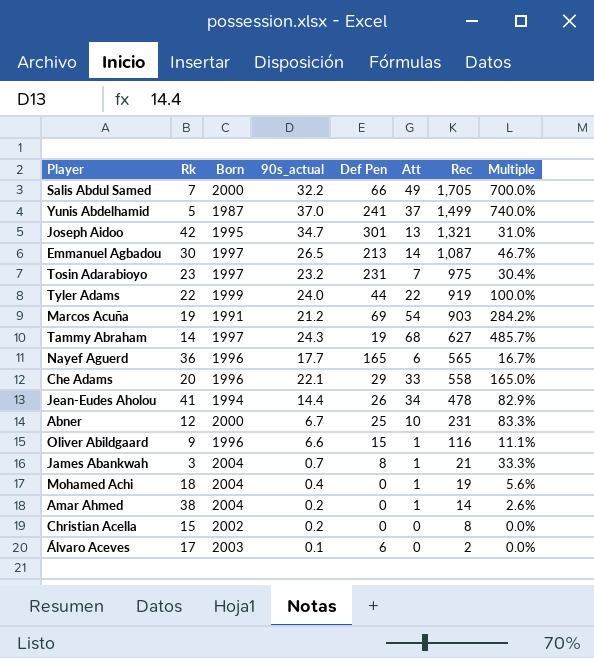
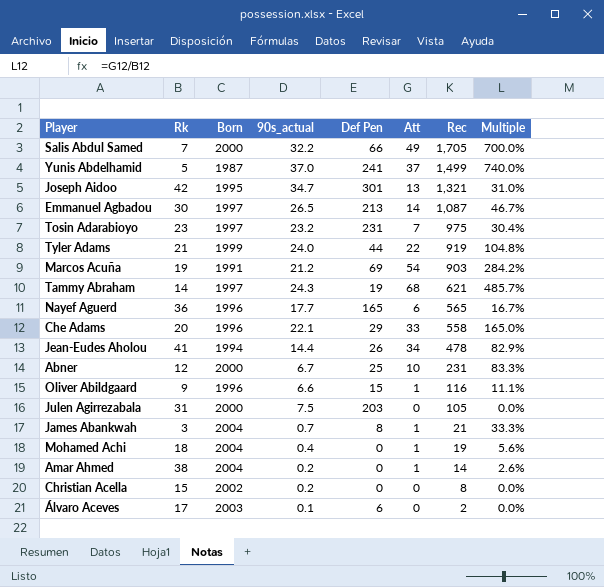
Tyler Adams | Rk: 22 -> 21
Tyler Adams | Multiple: 100.0% -> 104.8%
Tammy Abraham | Rec: 627 -> 621
row Julen Agirrezabala: none -> 31 | 2000 | 7.5 | 203 | 0 | 105 | 0.0%

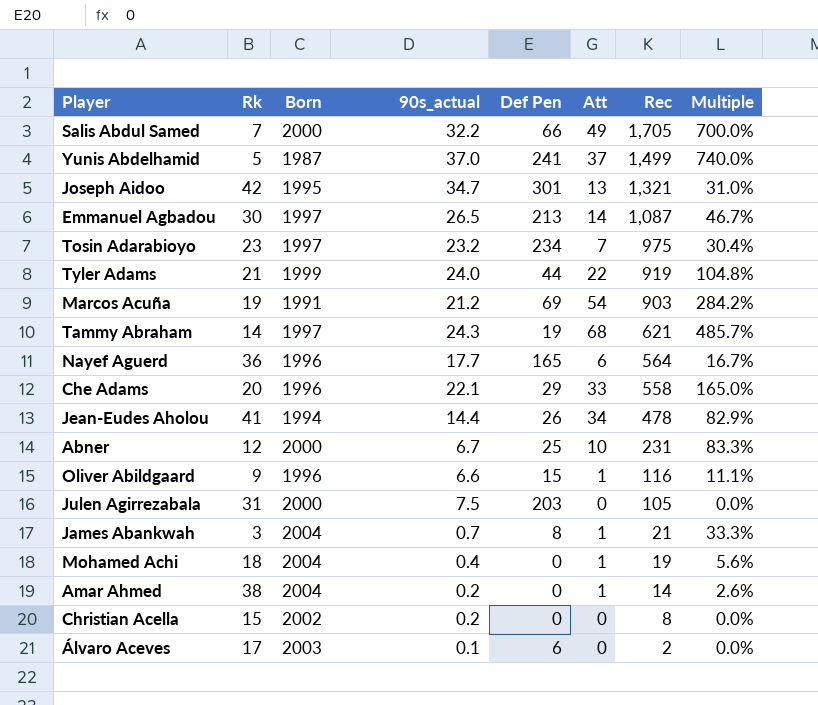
Tosin Adarabioyo | Def Pen: 231 -> 234
Nayef Aguerd | Rec: 565 -> 564

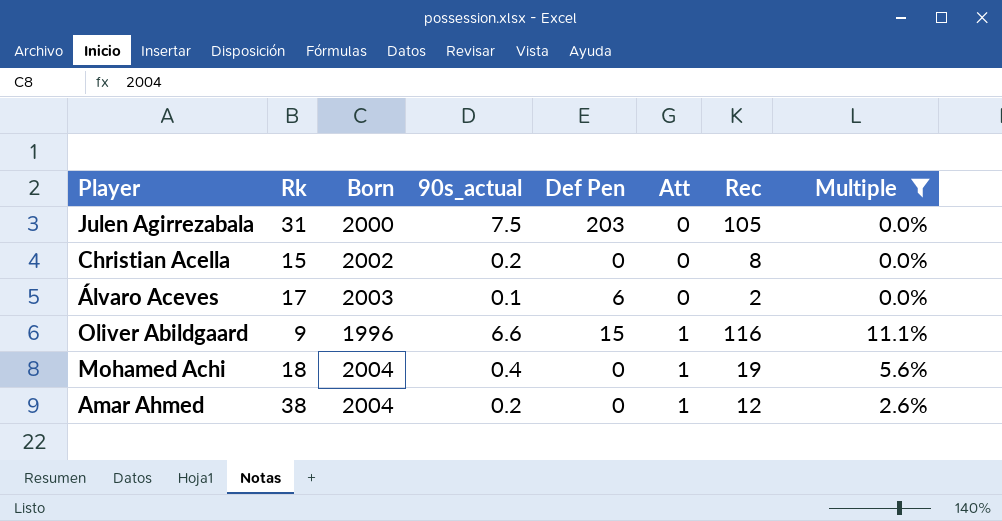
filter: none -> Multiple <= 11.1%
row order: Rec descending -> Att ascending
Amar Ahmed | Rec: 14 -> 12

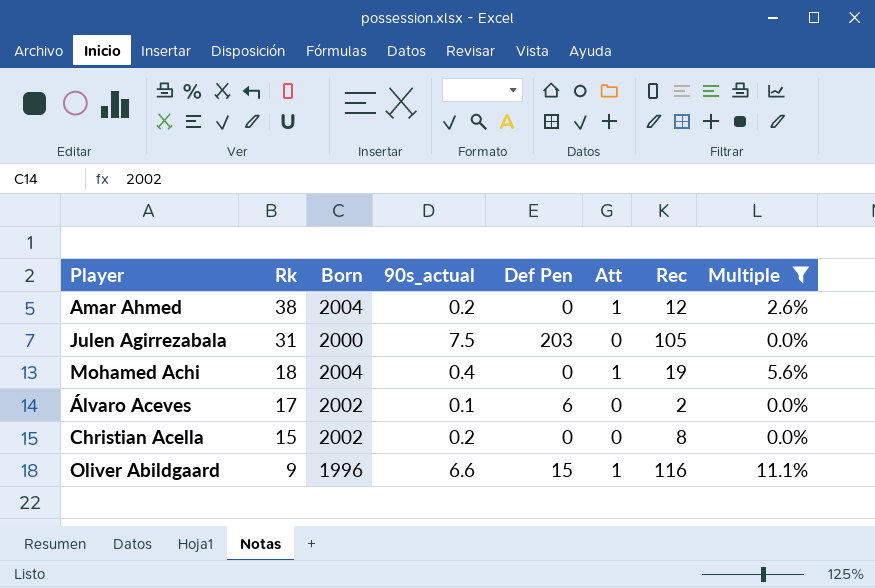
row order: Att ascending -> Rk descending
Álvaro Aceves | Born: 2003 -> 2002

